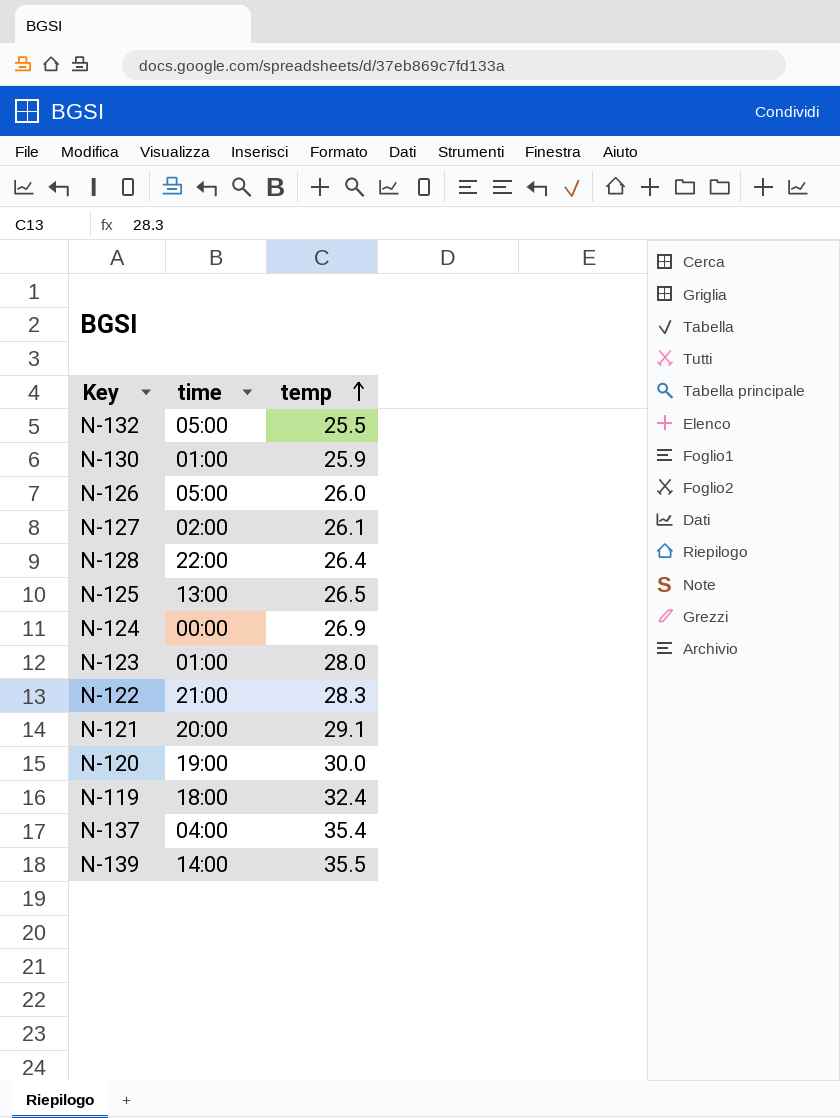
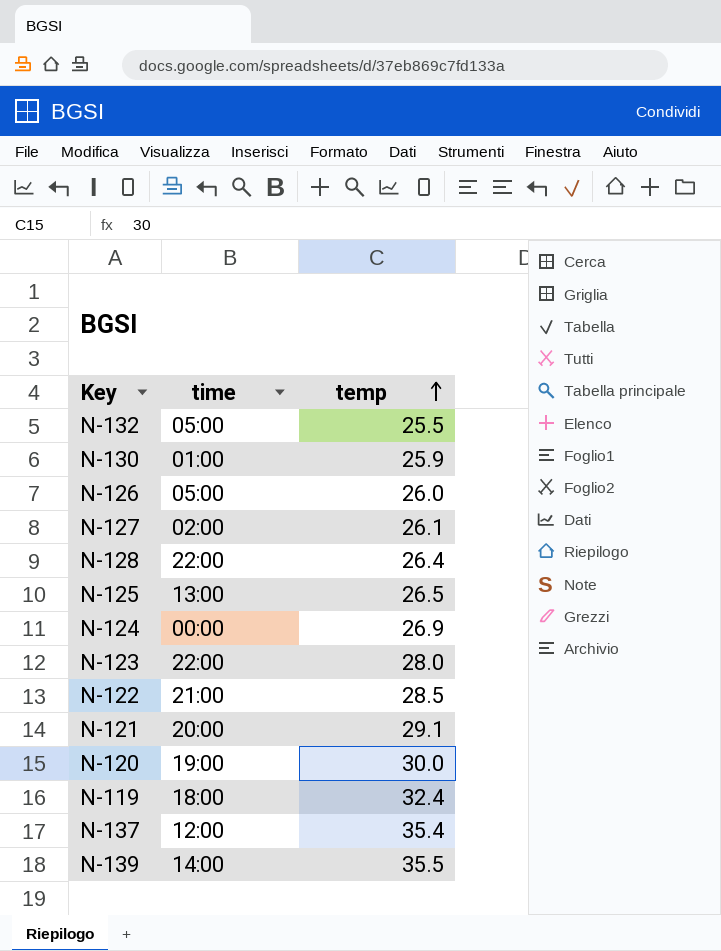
N-123 | time: 01:00 -> 22:00
N-122 | temp: 28.3 -> 28.5
N-137 | time: 04:00 -> 12:00

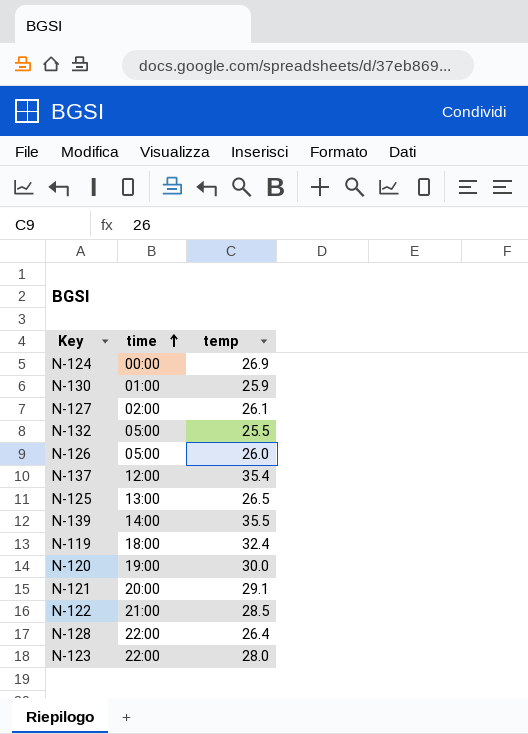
row order: temp ascending -> time ascending

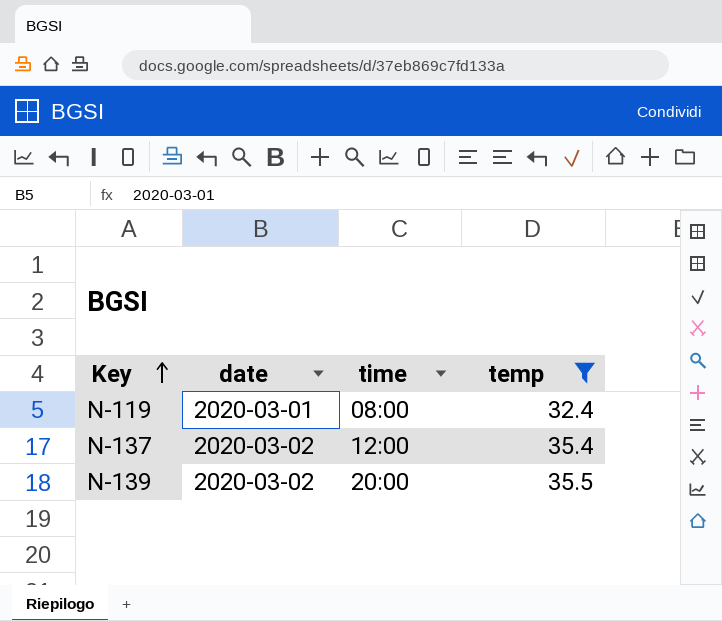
filter: none -> temp >= 32.4
row order: time ascending -> Key ascending
column date | position: none -> 2
N-119 | time: 18:00 -> 08:00
N-139 | time: 14:00 -> 20:00

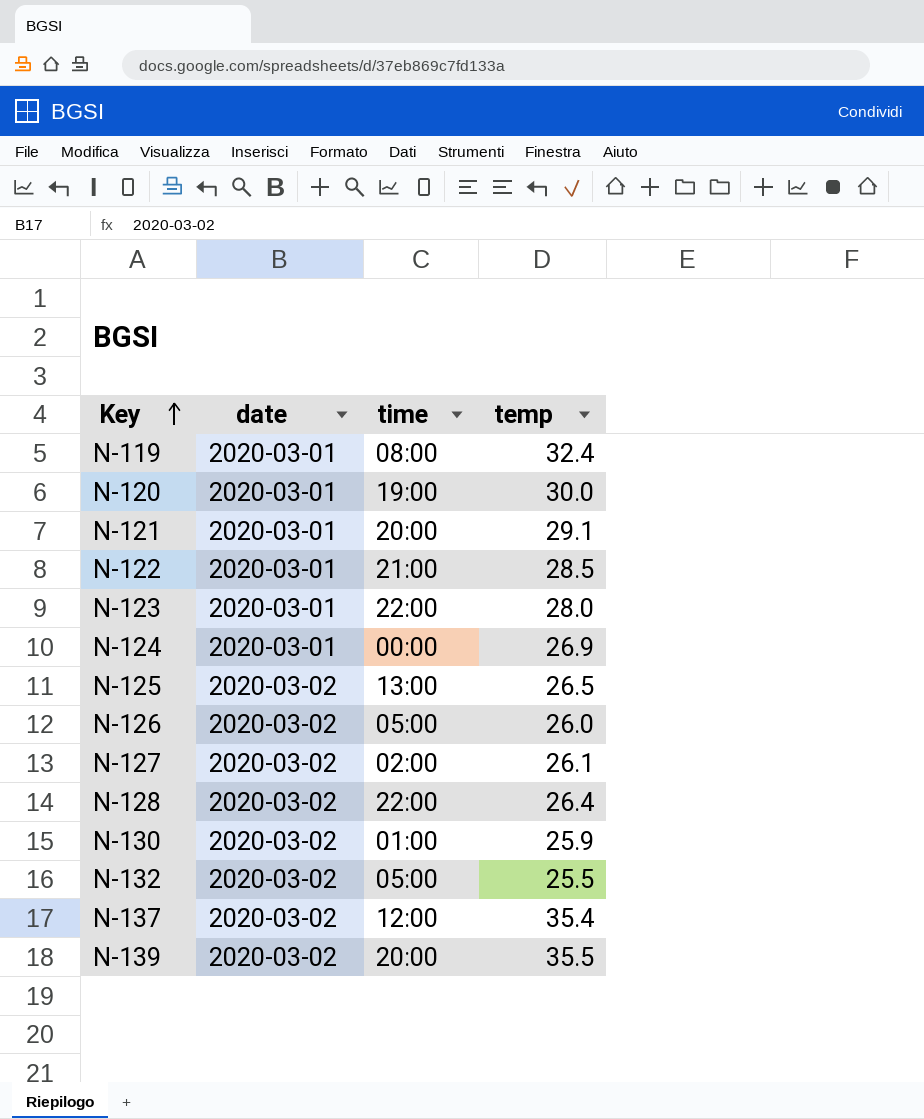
filter: temp >= 32.4 -> none

